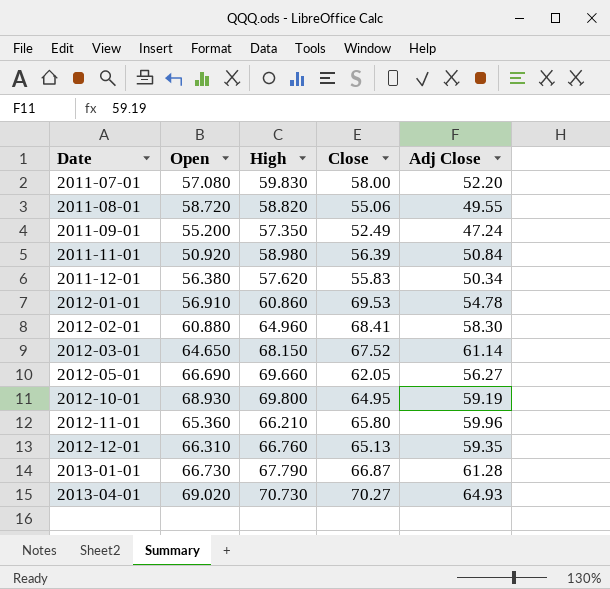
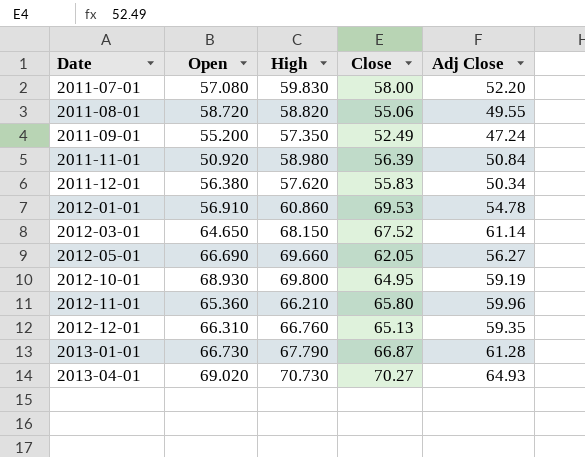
row 2012-02-01: 60.880 | 64.960 | 68.41 | 58.30 -> none

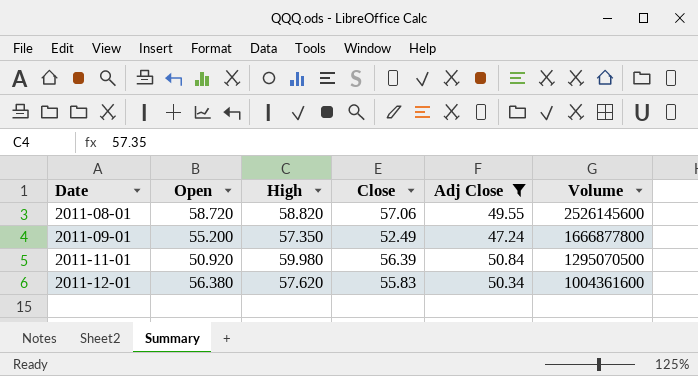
filter: none -> Adj Close <= 50.84
column Volume | position: none -> 6
2011-08-01 | Close: 55.06 -> 57.06
2011-11-01 | High: 58.980 -> 59.980

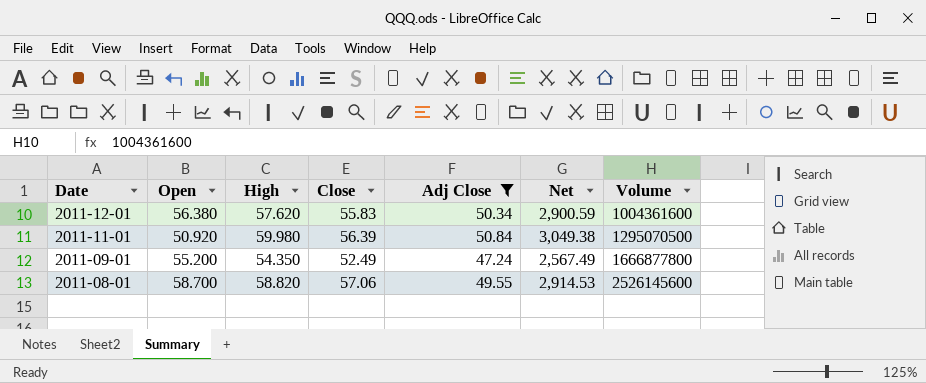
row order: Date ascending -> Date descending
column Net | formula: none -> [High] * [Adj Close]
2011-09-01 | High: 57.350 -> 54.350
2011-08-01 | Open: 58.720 -> 58.700

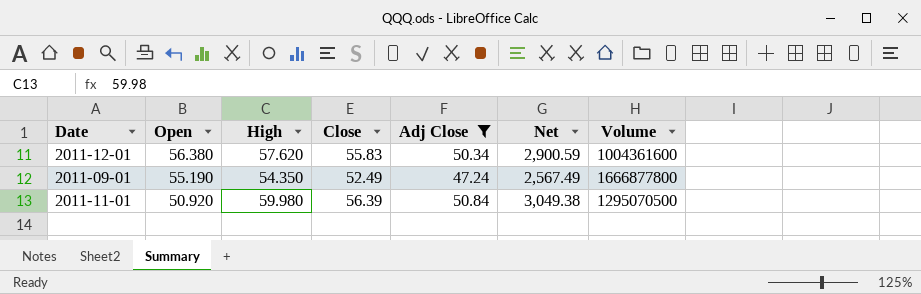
row order: Date descending -> Open descending
row 2011-08-01: 58.700 | 58.820 | 57.06 | 49.55 | 2,914.53 | 2526145600 -> none
2011-09-01 | Open: 55.200 -> 55.190

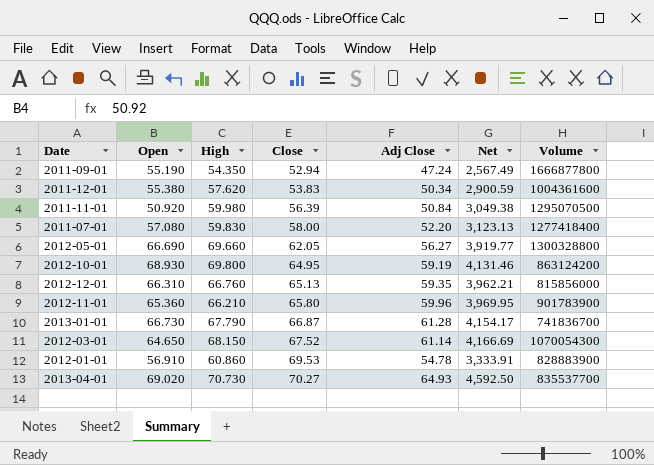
filter: Adj Close <= 50.84 -> none
row order: Open descending -> Close ascending
2011-09-01 | Close: 52.49 -> 52.94
2011-12-01 | Open: 56.380 -> 55.380
2011-12-01 | Close: 55.83 -> 53.83

